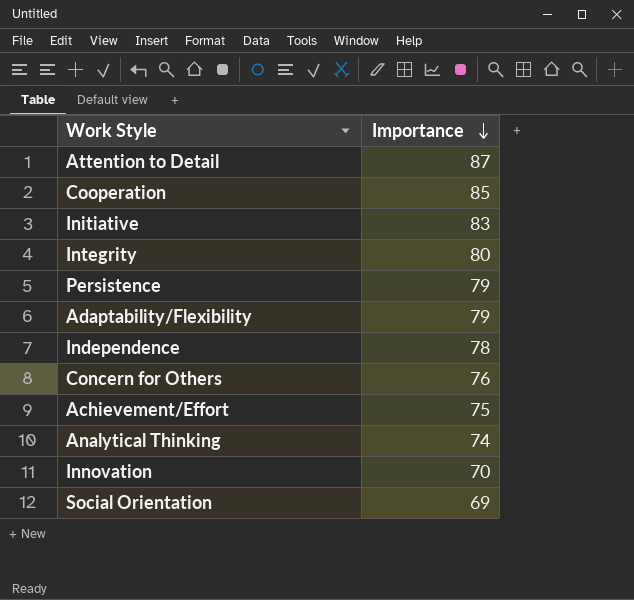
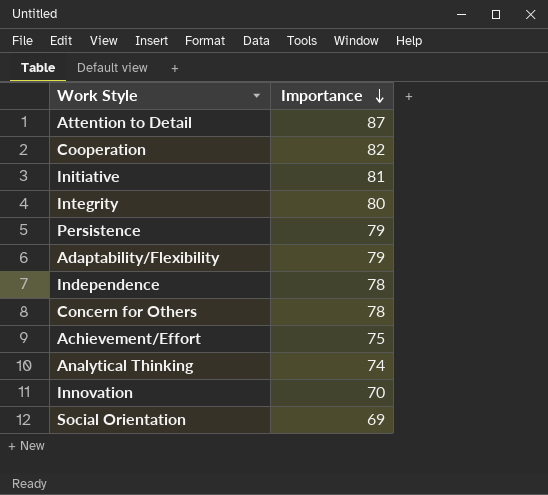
Cooperation | Importance: 85 -> 82
Initiative | Importance: 83 -> 81
Concern for Others | Importance: 76 -> 78

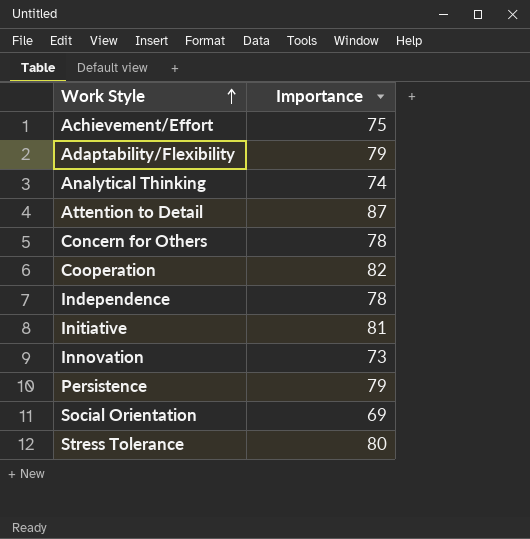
row order: Importance descending -> Work Style ascending
row Integrity: 80 -> none
Innovation | Importance: 70 -> 73
row Stress Tolerance: none -> 80

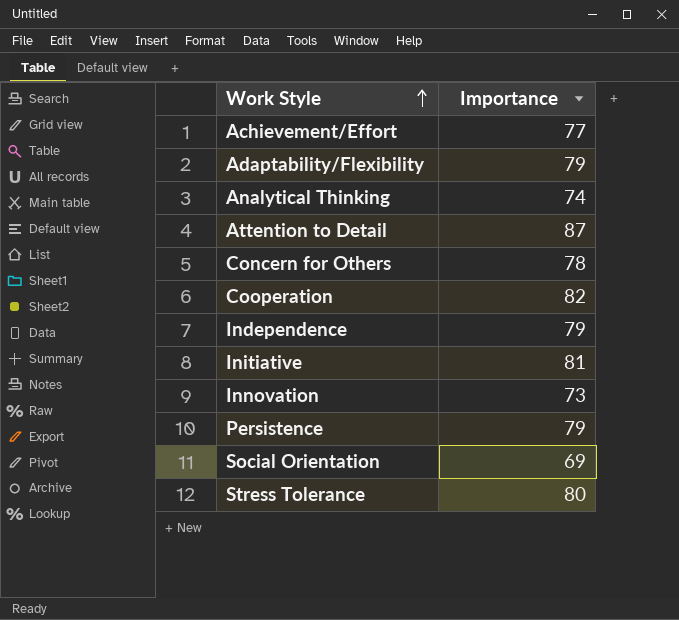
Achievement/Effort | Importance: 75 -> 77
Independence | Importance: 78 -> 79

